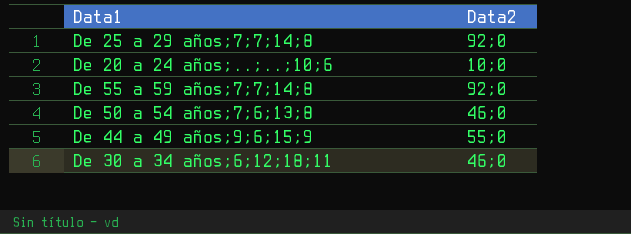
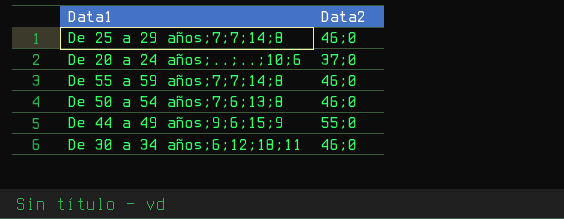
De 25 a 29 años;7;7;14;8 | Data2: 92;0 -> 46;0
De 20 a 24 años;..;..;10;6 | Data2: 10;0 -> 37;0
De 55 a 59 años;7;7;14;8 | Data2: 92;0 -> 46;0

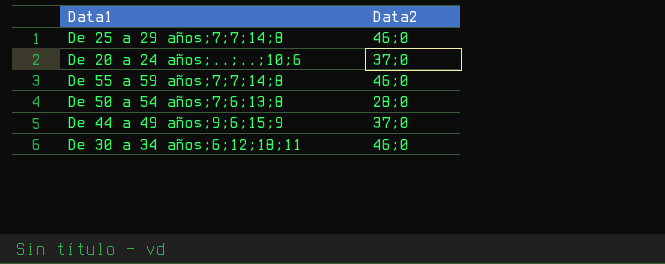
De 50 a 54 años;7;6;13;8 | Data2: 46;0 -> 28;0
De 44 a 49 años;9;6;15;9 | Data2: 55;0 -> 37;0

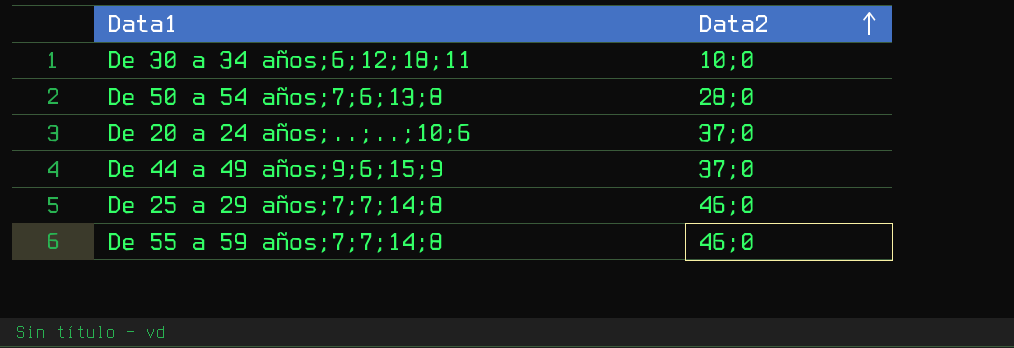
row order: none -> Data2 ascending
De 30 a 34 años;6;12;18;11 | Data2: 46;0 -> 10;0

